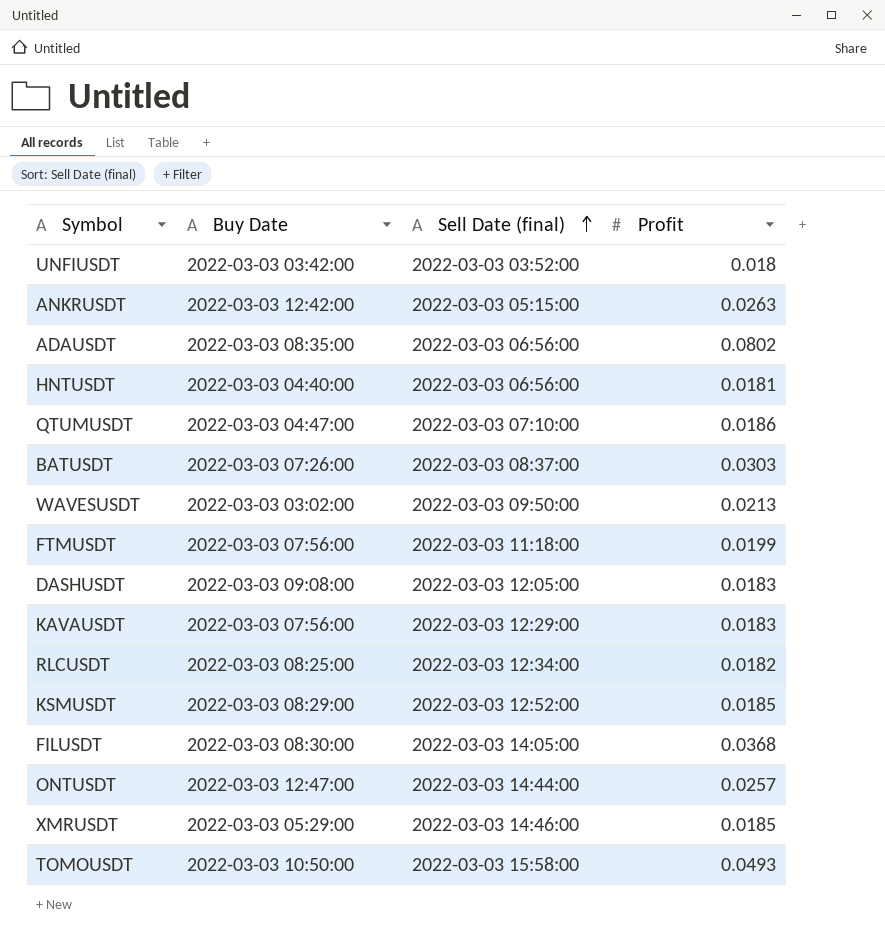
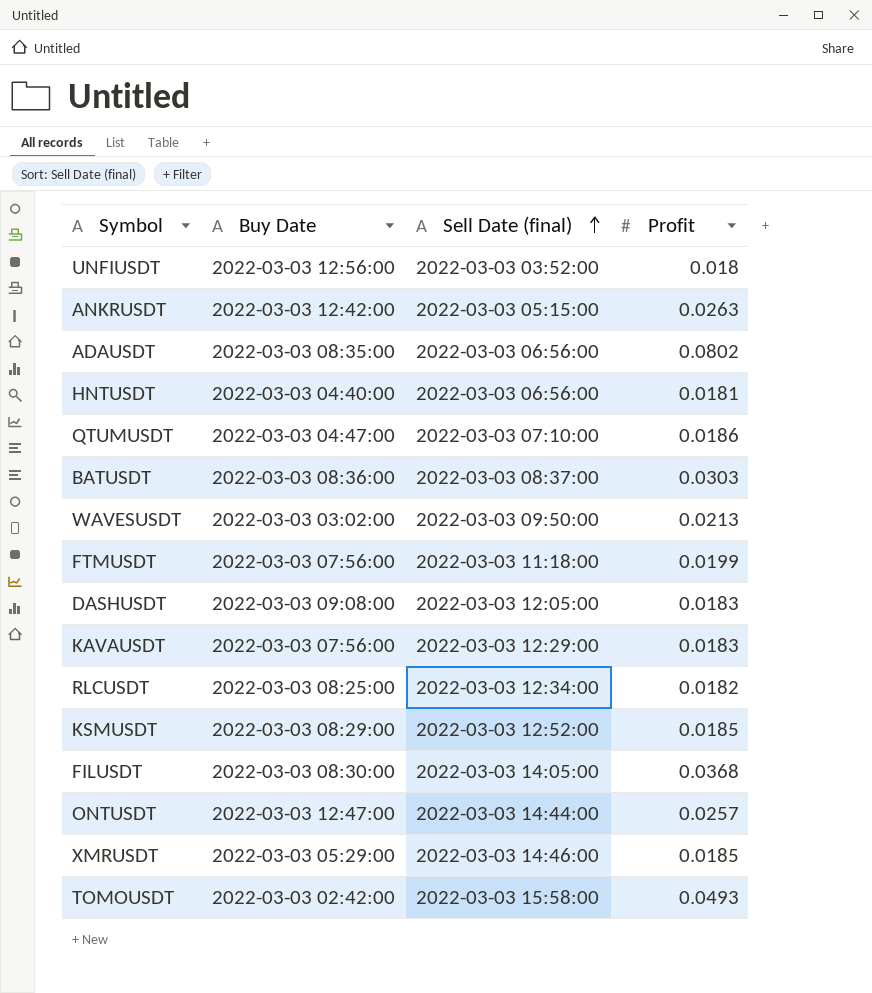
UNFIUSDT | Buy Date: 2022-03-03 03:42:00 -> 2022-03-03 12:56:00
BATUSDT | Buy Date: 2022-03-03 07:26:00 -> 2022-03-03 08:36:00
TOMOUSDT | Buy Date: 2022-03-03 10:50:00 -> 2022-03-03 02:42:00

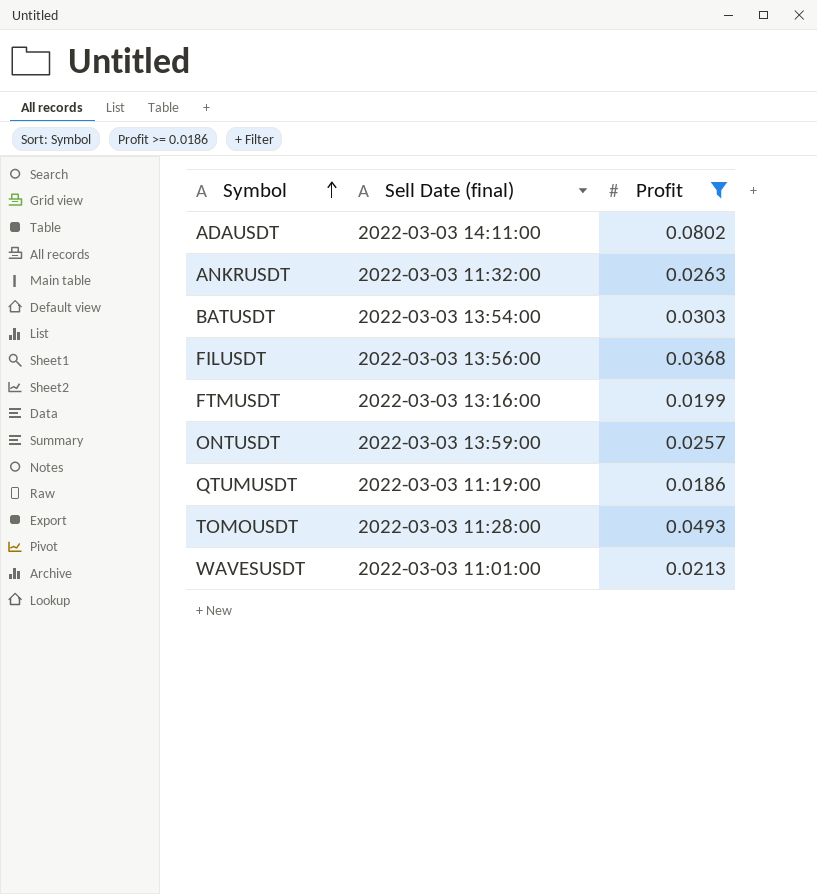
filter: none -> Profit >= 0.0186
row order: Sell Date (final) ascending -> Symbol ascending
column Buy Date | position: 2 -> none
ADAUSDT | Sell Date (final): 2022-03-03 06:56:00 -> 2022-03-03 14:11:00
ANKRUSDT | Sell Date (final): 2022-03-03 05:15:00 -> 2022-03-03 11:32:00
BATUSDT | Sell Date (final): 2022-03-03 08:37:00 -> 2022-03-03 13:54:00
FILUSDT | Sell Date (final): 2022-03-03 14:05:00 -> 2022-03-03 13:56:00
FTMUSDT | Sell Date (final): 2022-03-03 11:18:00 -> 2022-03-03 13:16:00
ONTUSDT | Sell Date (final): 2022-03-03 14:44:00 -> 2022-03-03 13:59:00
QTUMUSDT | Sell Date (final): 2022-03-03 07:10:00 -> 2022-03-03 11:19:00
TOMOUSDT | Sell Date (final): 2022-03-03 15:58:00 -> 2022-03-03 11:28:00
WAVESUSDT | Sell Date (final): 2022-03-03 09:50:00 -> 2022-03-03 11:01:00

